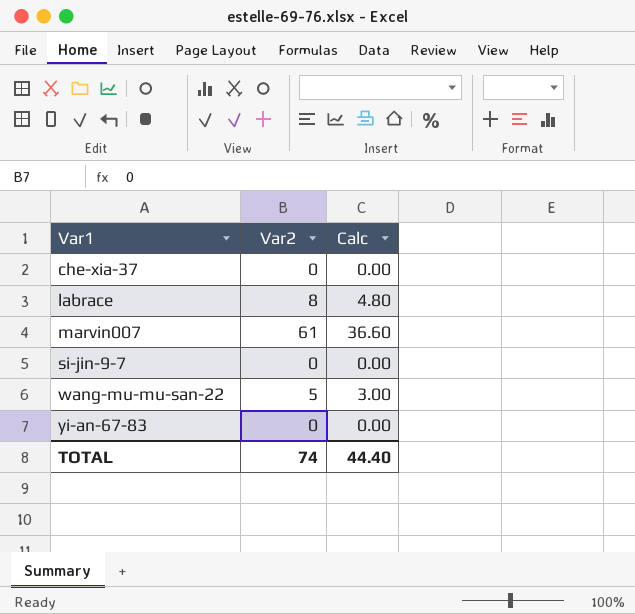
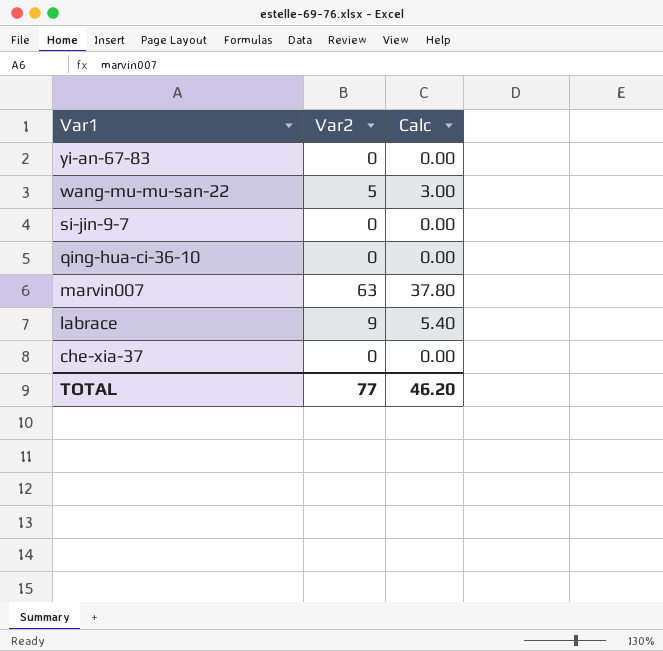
row order: Var1 ascending -> Var1 descending
row qing-hua-ci-36-10: none -> 0 | 0.00
marvin007 | Var2: 61 -> 63
marvin007 | Calc: 36.60 -> 37.80
labrace | Var2: 8 -> 9
labrace | Calc: 4.80 -> 5.40
TOTAL | Var2: 74 -> 77
TOTAL | Calc: 44.40 -> 46.20

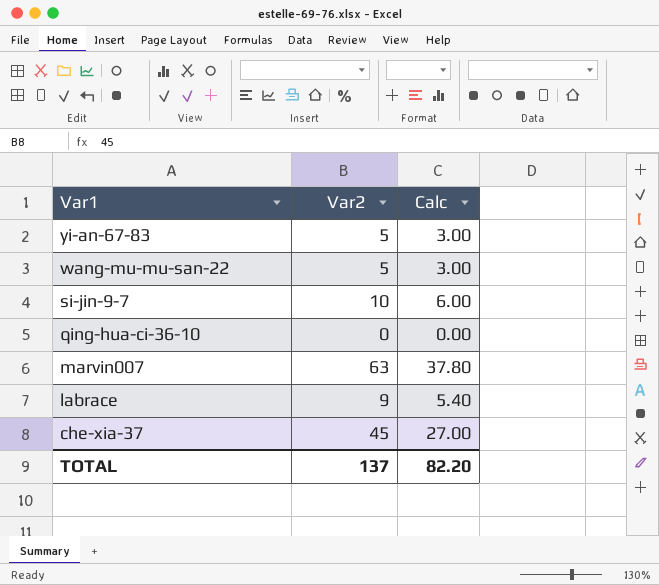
yi-an-67-83 | Var2: 0 -> 5
yi-an-67-83 | Calc: 0.00 -> 3.00
si-jin-9-7 | Var2: 0 -> 10
si-jin-9-7 | Calc: 0.00 -> 6.00
che-xia-37 | Var2: 0 -> 45
che-xia-37 | Calc: 0.00 -> 27.00
TOTAL | Var2: 77 -> 137
TOTAL | Calc: 46.20 -> 82.20

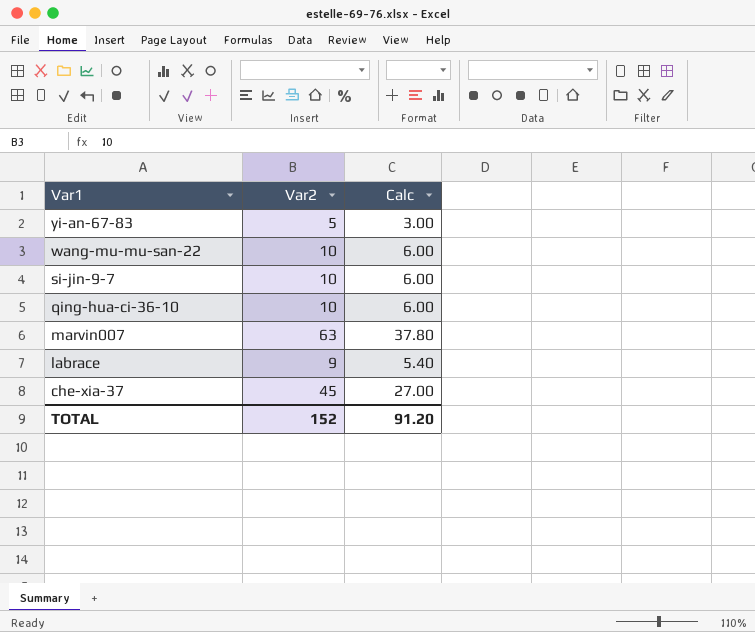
wang-mu-mu-san-22 | Var2: 5 -> 10
wang-mu-mu-san-22 | Calc: 3.00 -> 6.00
qing-hua-ci-36-10 | Var2: 0 -> 10
qing-hua-ci-36-10 | Calc: 0.00 -> 6.00
TOTAL | Var2: 137 -> 152
TOTAL | Calc: 82.20 -> 91.20

